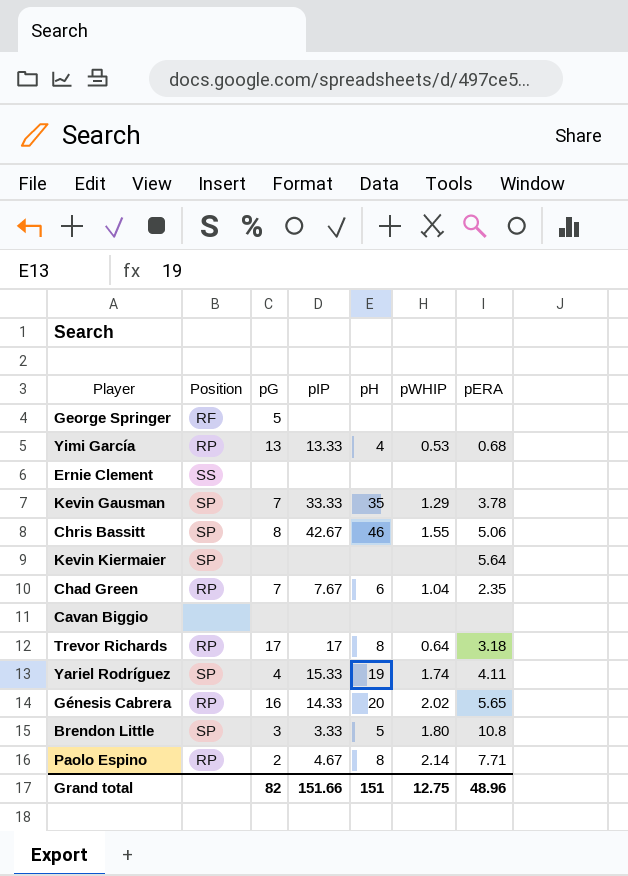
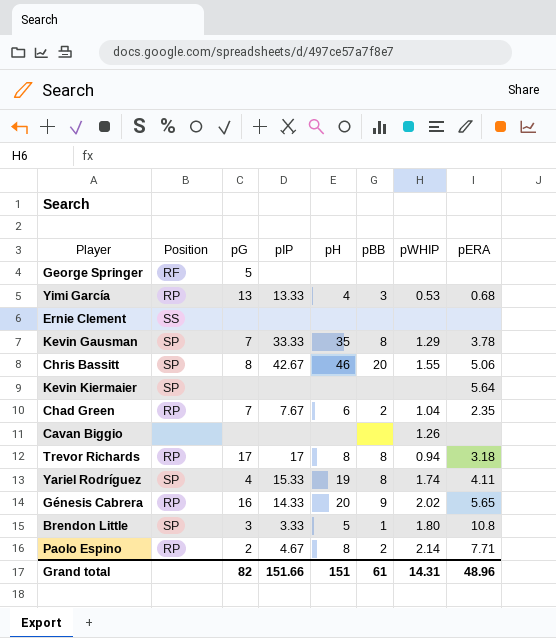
column pBB | position: none -> 6
Cavan Biggio | pWHIP: none -> 1.26
Trevor Richards | pWHIP: 0.64 -> 0.94
Grand total | pWHIP: 12.75 -> 14.31

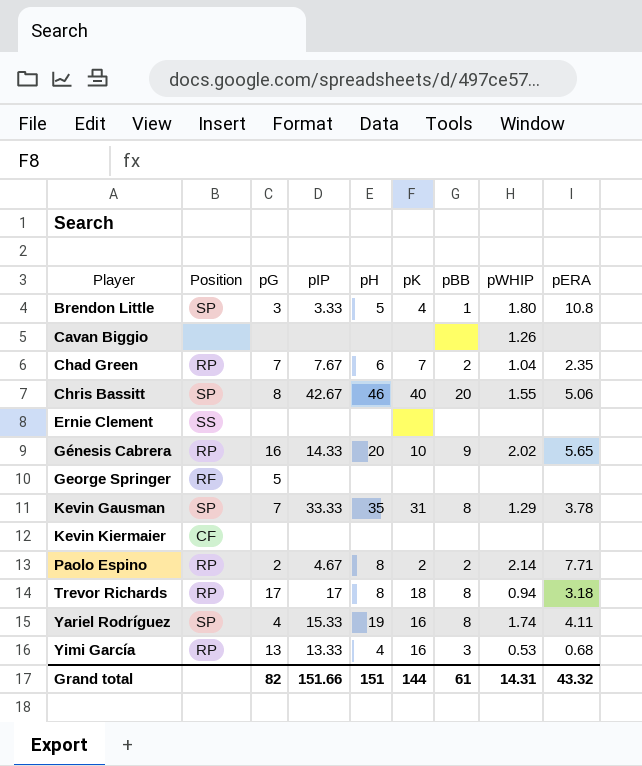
row order: none -> Player ascending
column pK | position: none -> 6
Kevin Kiermaier | Position: SP -> CF
Kevin Kiermaier | pERA: 5.64 -> none
Grand total | pERA: 48.96 -> 43.32

